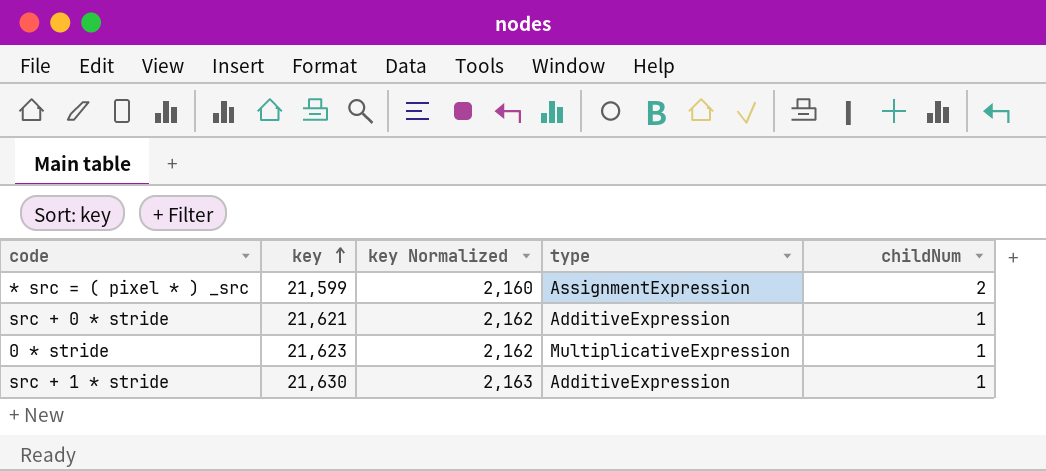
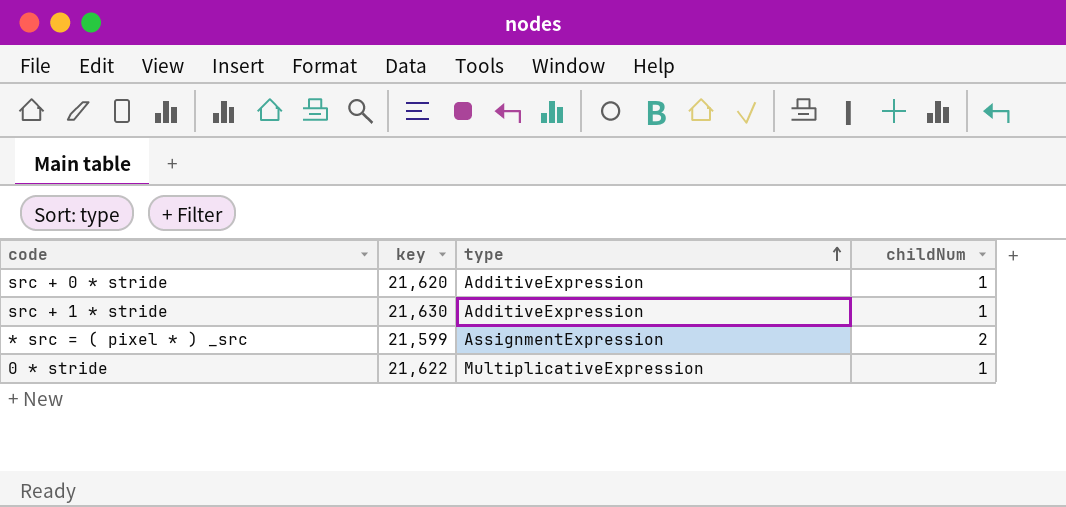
row order: key ascending -> type ascending
column key Normalized | formula: [key] * 0.1 -> none
src + 0 * stride | key: 21,621 -> 21,620
0 * stride | key: 21,623 -> 21,622

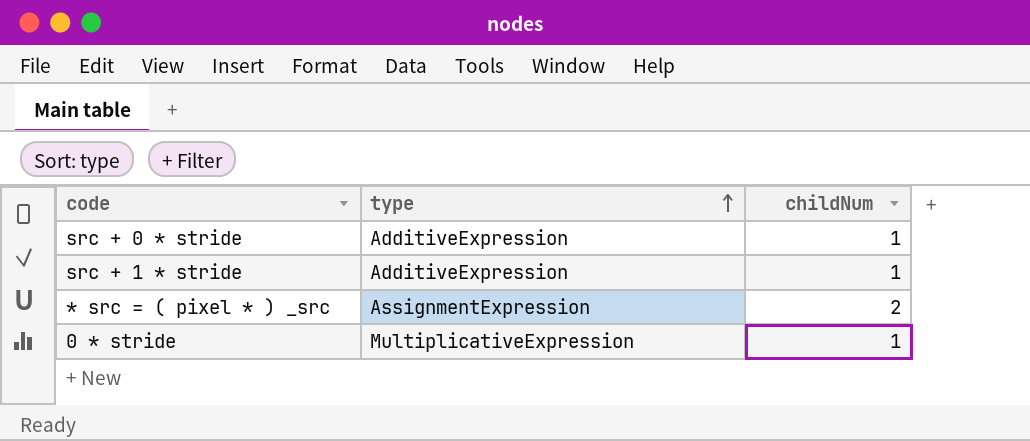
column key | position: 2 -> none

